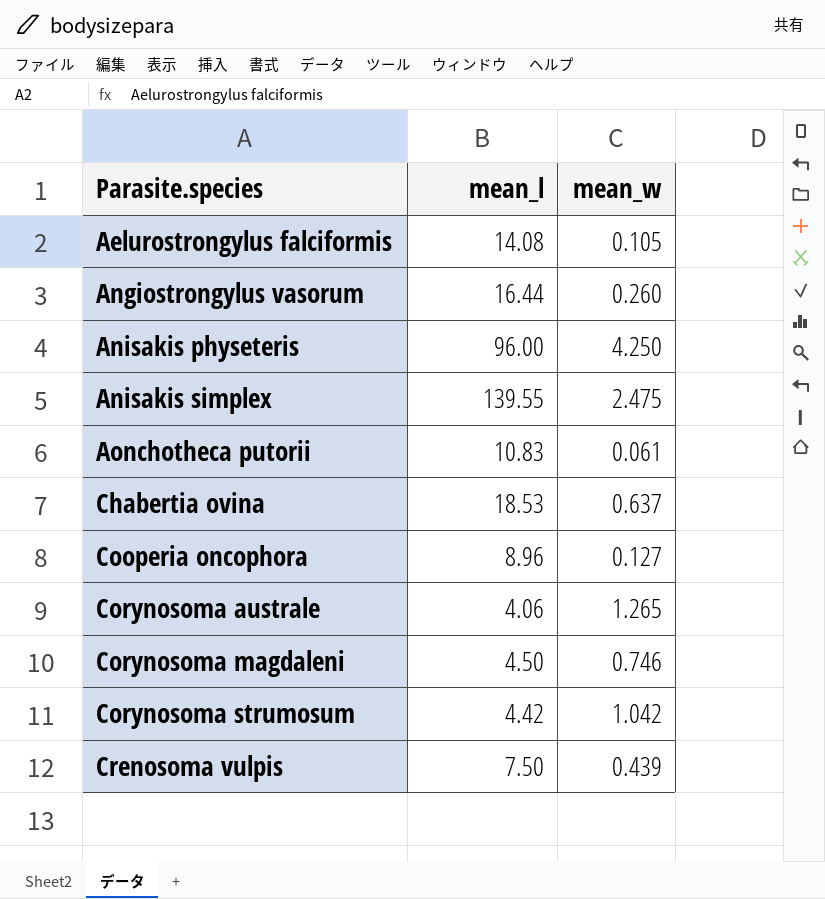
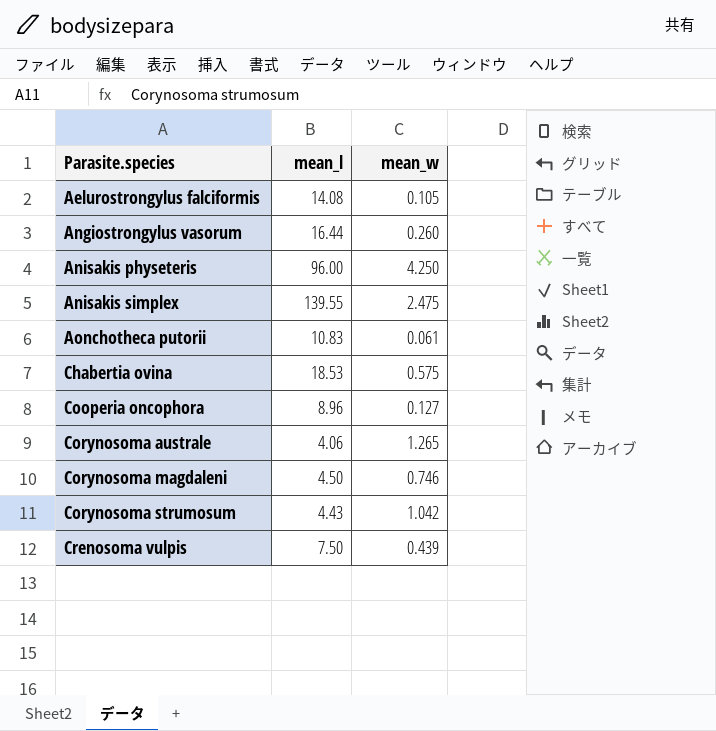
Chabertia ovina | mean_w: 0.637 -> 0.575
Corynosoma strumosum | mean_l: 4.42 -> 4.43

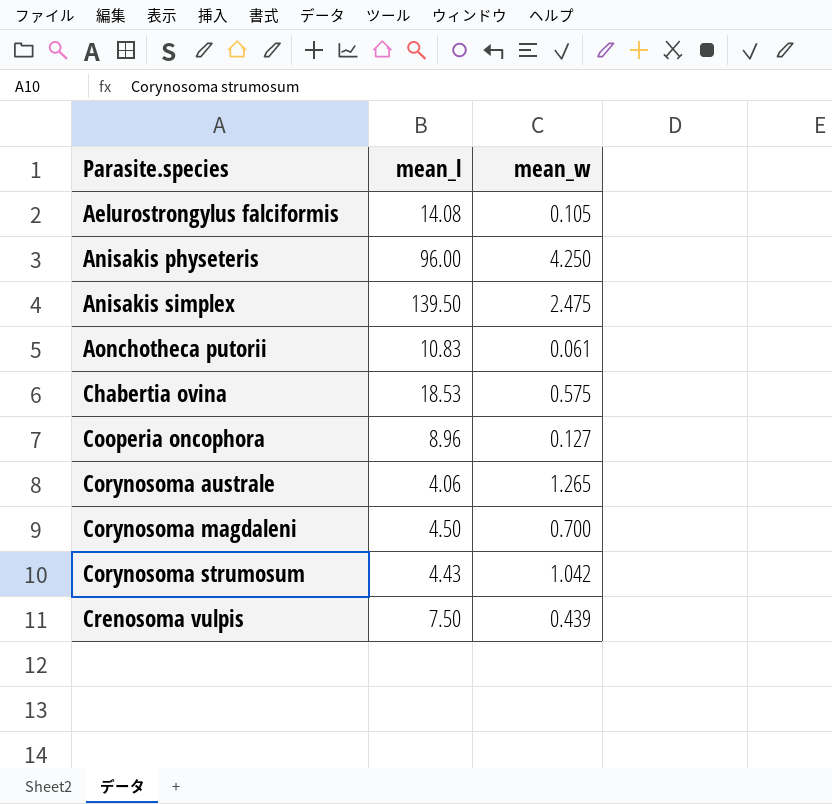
row Angiostrongylus vasorum: 16.44 | 0.260 -> none
Anisakis simplex | mean_l: 139.55 -> 139.50
Corynosoma magdaleni | mean_w: 0.746 -> 0.700

